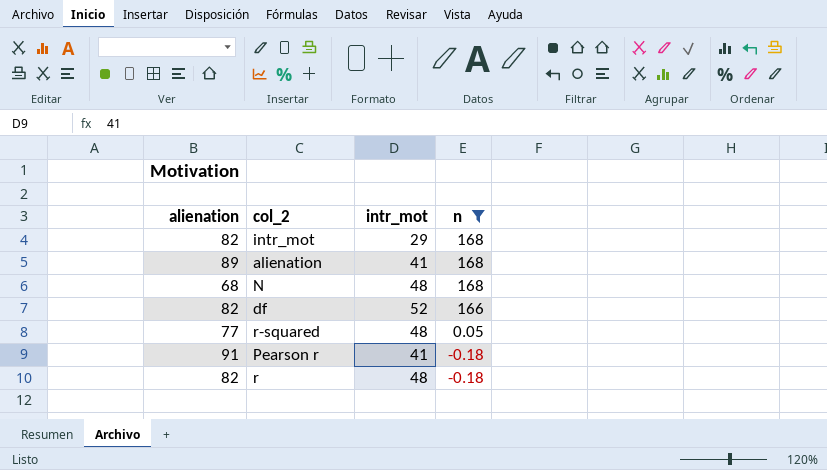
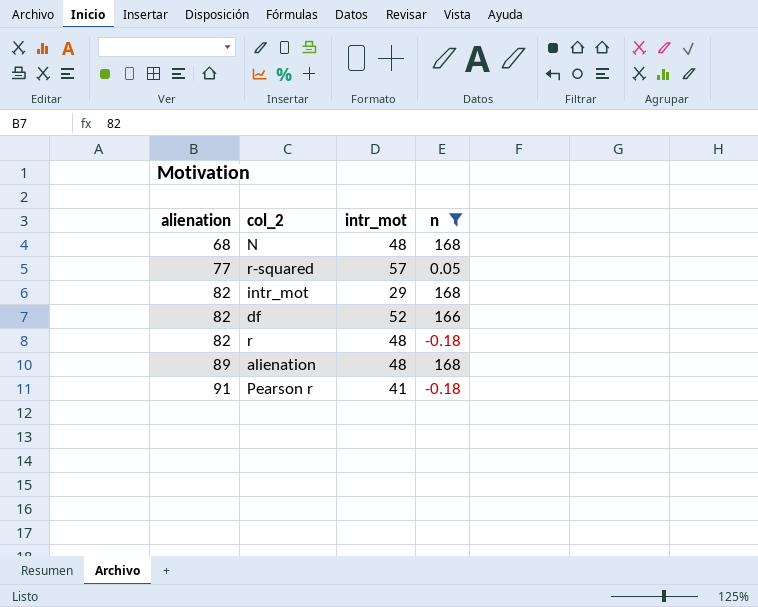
row order: n descending -> alienation ascending
r-squared | intr_mot: 48 -> 57
alienation | intr_mot: 41 -> 48

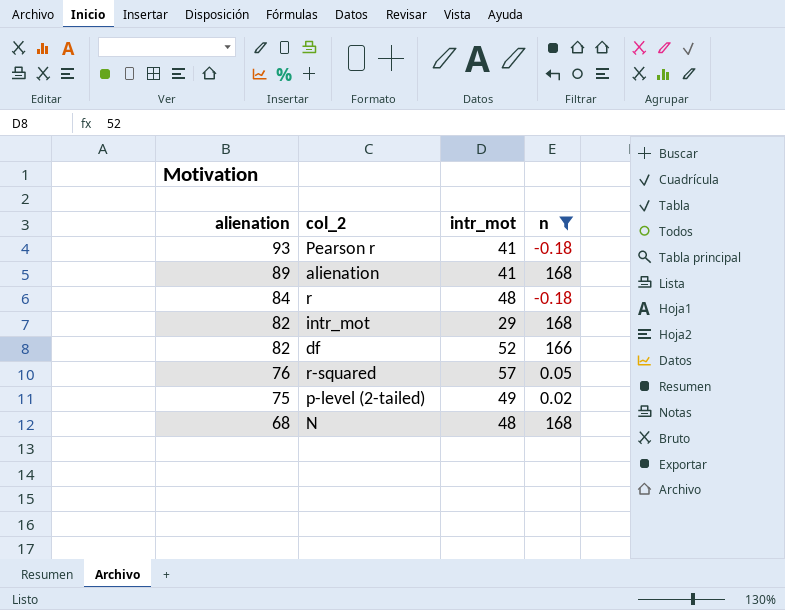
row order: alienation ascending -> alienation descending
Pearson r | alienation: 91 -> 93
alienation | intr_mot: 48 -> 41
r | alienation: 82 -> 84
r-squared | alienation: 77 -> 76
row p-level (2-tailed): none -> 75 | 49 | 0.02

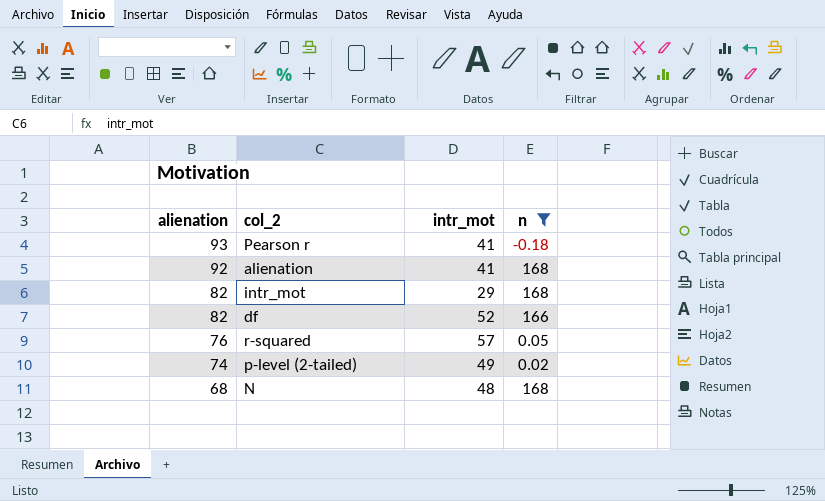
row r: 84 | 48 | -0.18 -> none
alienation | alienation: 89 -> 92
p-level (2-tailed) | alienation: 75 -> 74

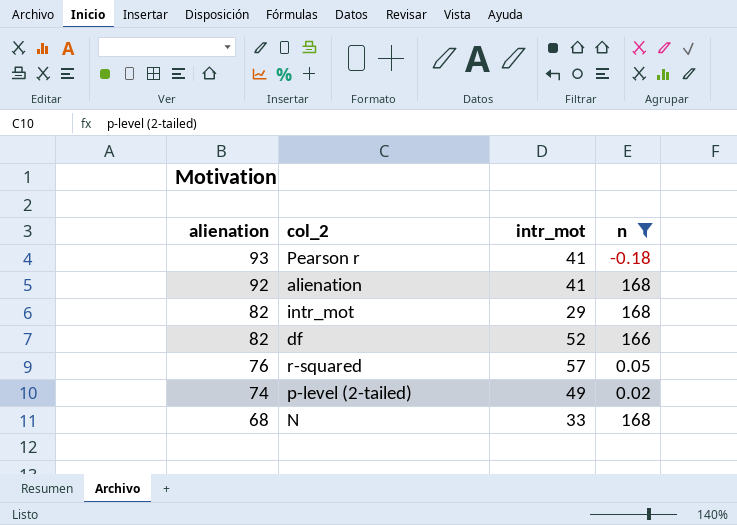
N | intr_mot: 48 -> 33

